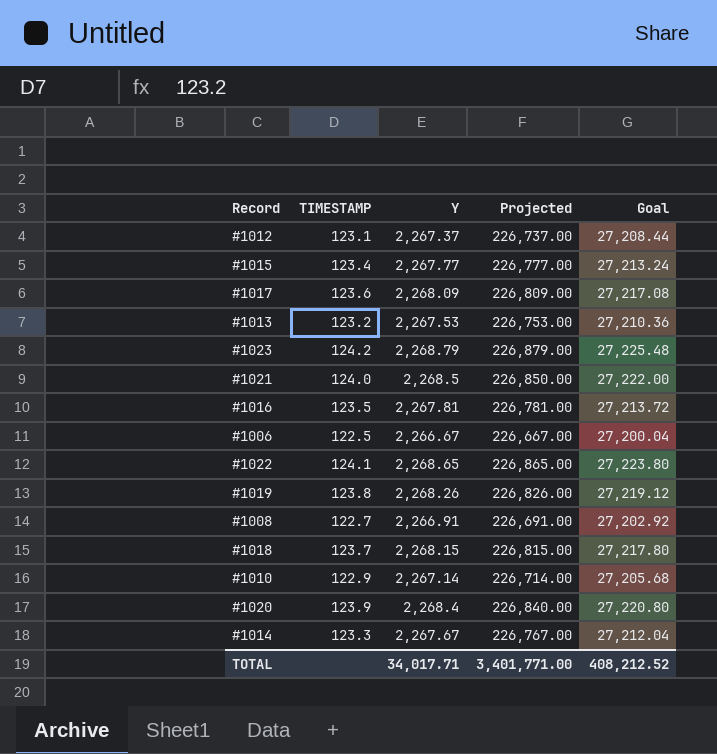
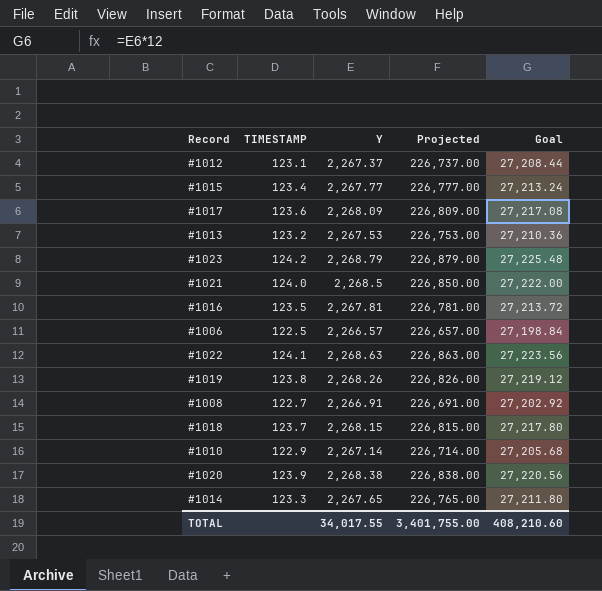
#1006 | Y: 2,266.67 -> 2,266.57
#1006 | Projected: 226,667.00 -> 226,657.00
#1006 | Goal: 27,200.04 -> 27,198.84
#1022 | Y: 2,268.65 -> 2,268.63
#1022 | Projected: 226,865.00 -> 226,863.00
#1022 | Goal: 27,223.80 -> 27,223.56
#1020 | Y: 2,268.4 -> 2,268.38
#1020 | Projected: 226,840.00 -> 226,838.00
#1020 | Goal: 27,220.80 -> 27,220.56
#1014 | Y: 2,267.67 -> 2,267.65
#1014 | Projected: 226,767.00 -> 226,765.00
#1014 | Goal: 27,212.04 -> 27,211.80
TOTAL | Y: 34,017.71 -> 34,017.55
TOTAL | Projected: 3,401,771.00 -> 3,401,755.00
TOTAL | Goal: 408,212.52 -> 408,210.60

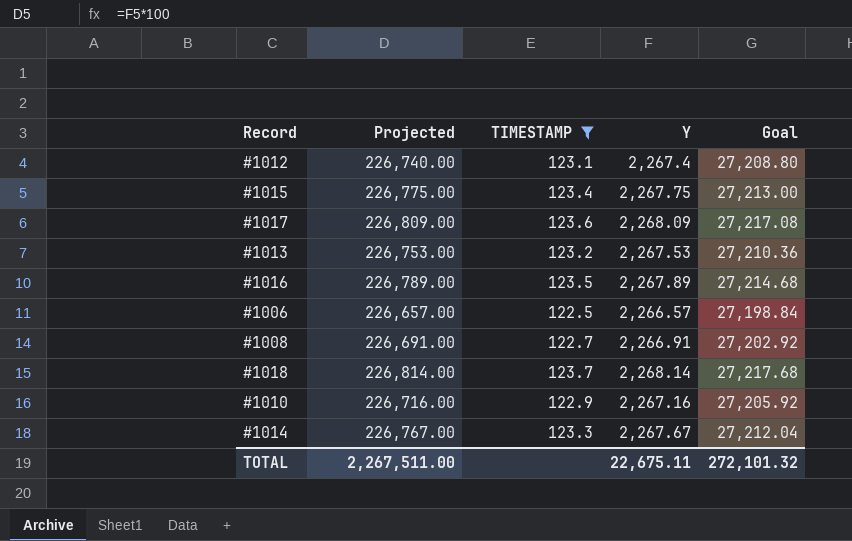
filter: none -> TIMESTAMP <= 123.7
column Projected | position: 4 -> 2
#1012 | Projected: 226,737.00 -> 226,740.00
#1012 | Y: 2,267.37 -> 2,267.4
#1012 | Goal: 27,208.44 -> 27,208.80
#1015 | Projected: 226,777.00 -> 226,775.00
#1015 | Y: 2,267.77 -> 2,267.75
#1015 | Goal: 27,213.24 -> 27,213.00
#1016 | Projected: 226,781.00 -> 226,789.00
#1016 | Y: 2,267.81 -> 2,267.89
#1016 | Goal: 27,213.72 -> 27,214.68
#1018 | Projected: 226,815.00 -> 226,814.00
#1018 | Y: 2,268.15 -> 2,268.14
#1018 | Goal: 27,217.80 -> 27,217.68
#1010 | Projected: 226,714.00 -> 226,716.00
#1010 | Y: 2,267.14 -> 2,267.16
#1010 | Goal: 27,205.68 -> 27,205.92
#1014 | Projected: 226,765.00 -> 226,767.00
#1014 | Y: 2,267.65 -> 2,267.67
#1014 | Goal: 27,211.80 -> 27,212.04
TOTAL | Projected: 3,401,755.00 -> 2,267,511.00
TOTAL | Y: 34,017.55 -> 22,675.11
TOTAL | Goal: 408,210.60 -> 272,101.32

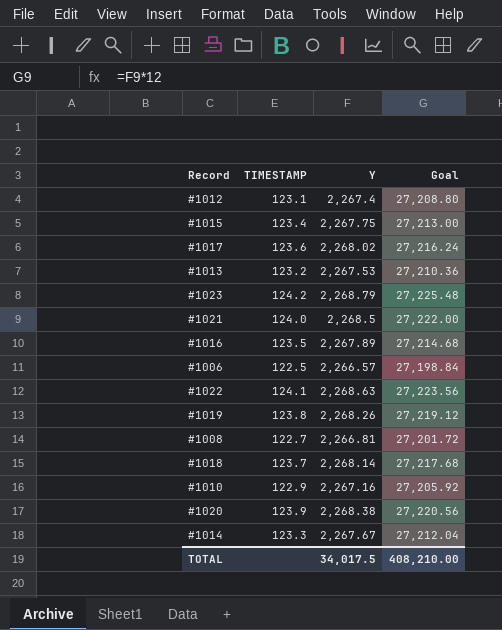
filter: TIMESTAMP <= 123.7 -> none
column Projected | formula: [Y] * 100 -> none
#1017 | Y: 2,268.09 -> 2,268.02
#1017 | Goal: 27,217.08 -> 27,216.24
#1008 | Y: 2,266.91 -> 2,266.81
#1008 | Goal: 27,202.92 -> 27,201.72
TOTAL | Y: 22,675.11 -> 34,017.5
TOTAL | Goal: 272,101.32 -> 408,210.00

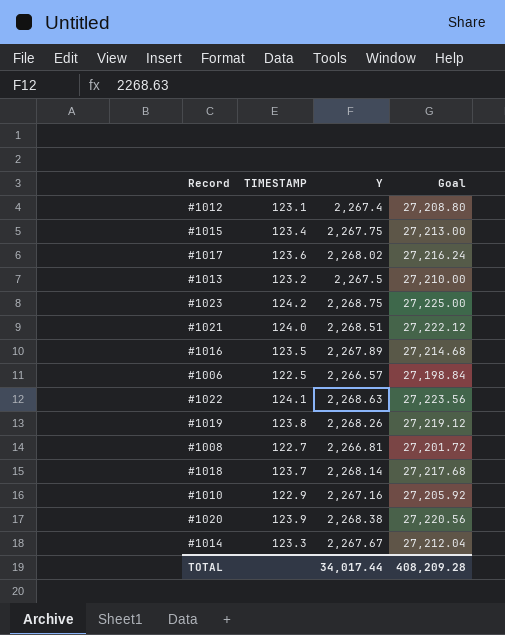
#1013 | Y: 2,267.53 -> 2,267.5
#1013 | Goal: 27,210.36 -> 27,210.00
#1023 | Y: 2,268.79 -> 2,268.75
#1023 | Goal: 27,225.48 -> 27,225.00
#1021 | Y: 2,268.5 -> 2,268.51
#1021 | Goal: 27,222.00 -> 27,222.12
TOTAL | Y: 34,017.5 -> 34,017.44
TOTAL | Goal: 408,210.00 -> 408,209.28

